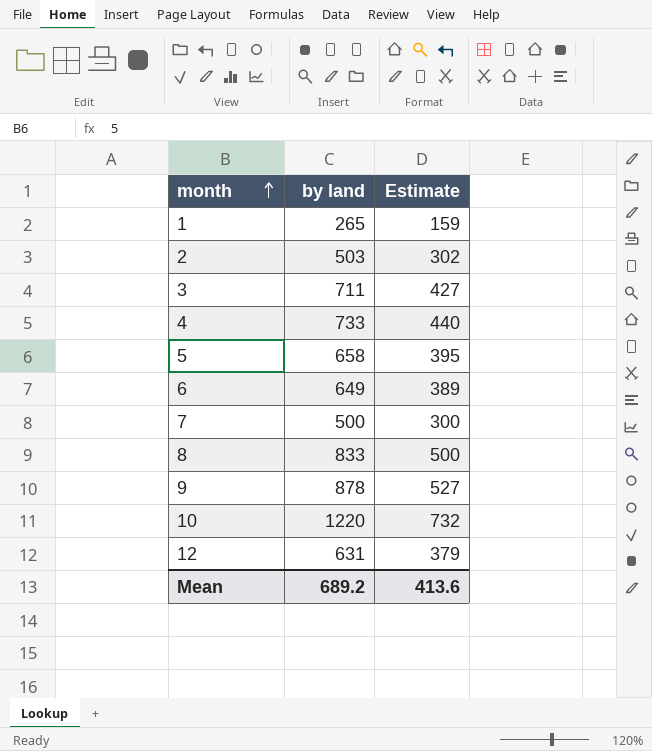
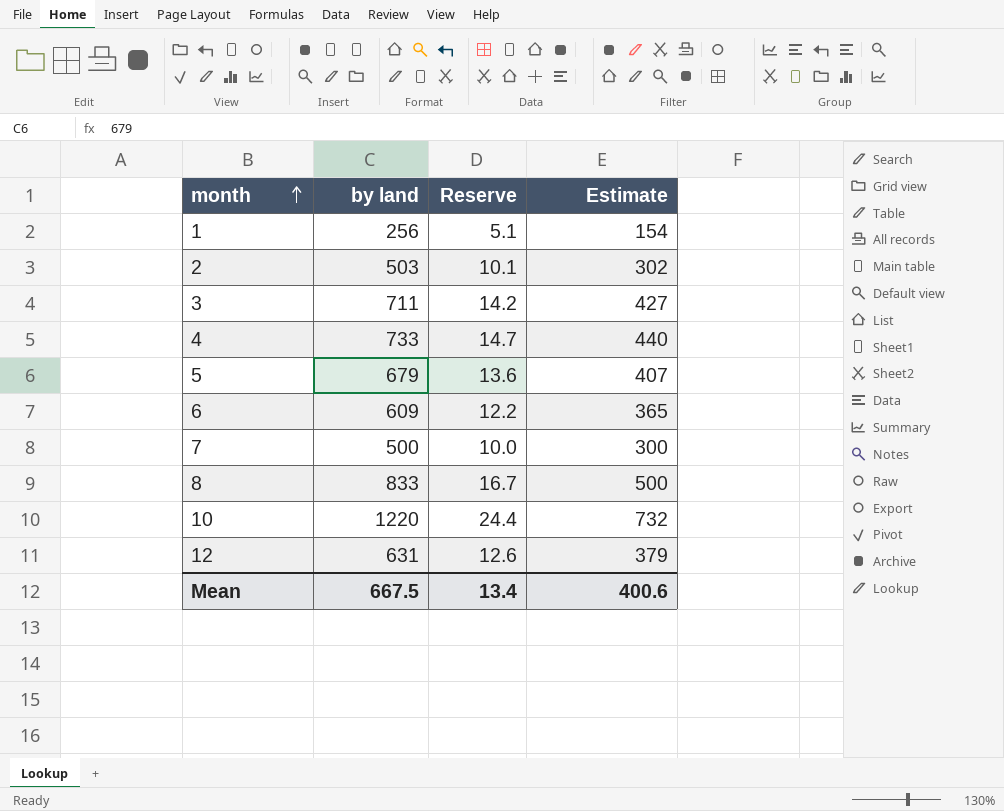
column Reserve | formula: none -> [by land] * 0.02
row 9: 878 | 527 -> none
1 | by land: 265 -> 256
1 | Estimate: 159 -> 154
5 | by land: 658 -> 679
5 | Estimate: 395 -> 407
6 | by land: 649 -> 609
6 | Estimate: 389 -> 365
Mean | by land: 689.2 -> 667.5
Mean | Estimate: 413.6 -> 400.6

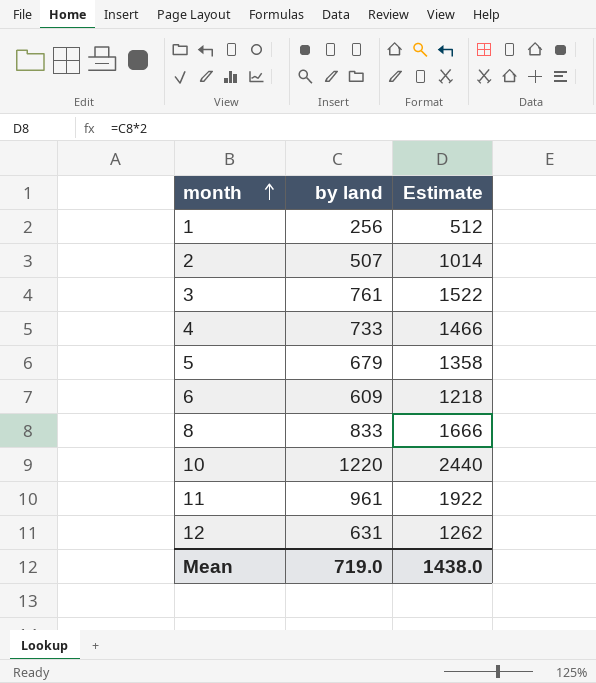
column Reserve | formula: [by land] * 0.02 -> none
column Estimate | formula: [by land] * 0.6 -> [by land] * 2
row 7: 500 | 10.0 | 300 -> none
2 | by land: 503 -> 507
3 | by land: 711 -> 761
row 11: none -> 961 | 1922
Mean | by land: 667.5 -> 719.0
Mean | Estimate: 400.6 -> 1438.0

